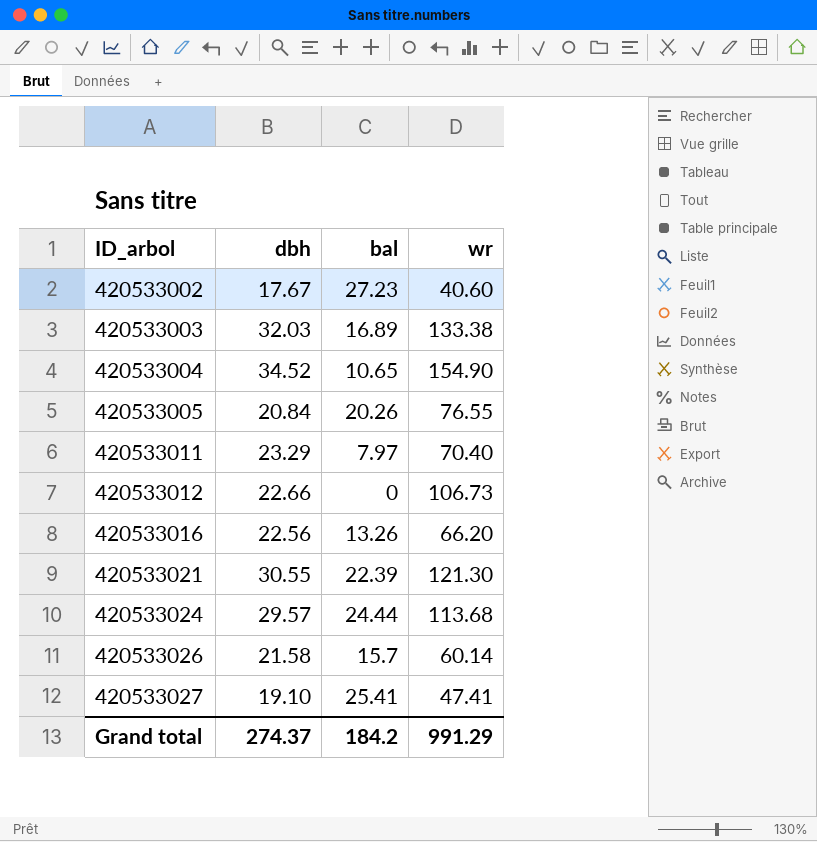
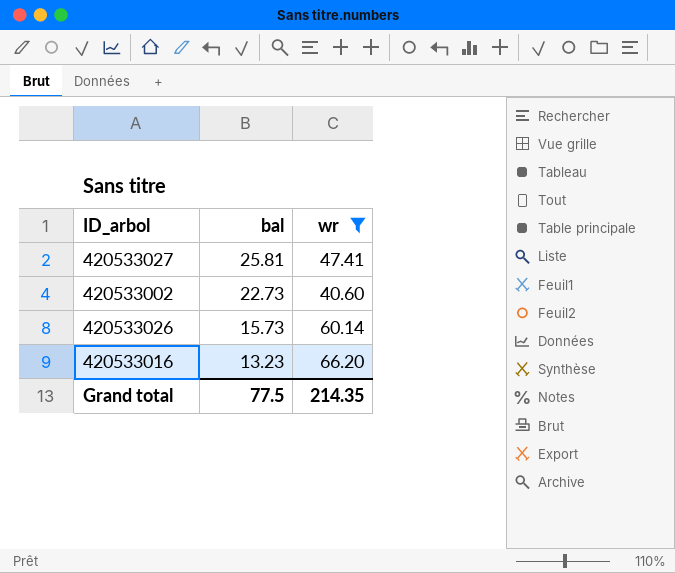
filter: none -> wr <= 66.20
row order: ID_arbol ascending -> bal descending
column dbh | position: 2 -> none
420533027 | bal: 25.41 -> 25.81
420533002 | bal: 27.23 -> 22.73
420533026 | bal: 15.7 -> 15.73
420533016 | bal: 13.26 -> 13.23
Grand total | bal: 184.2 -> 77.5
Grand total | wr: 991.29 -> 214.35

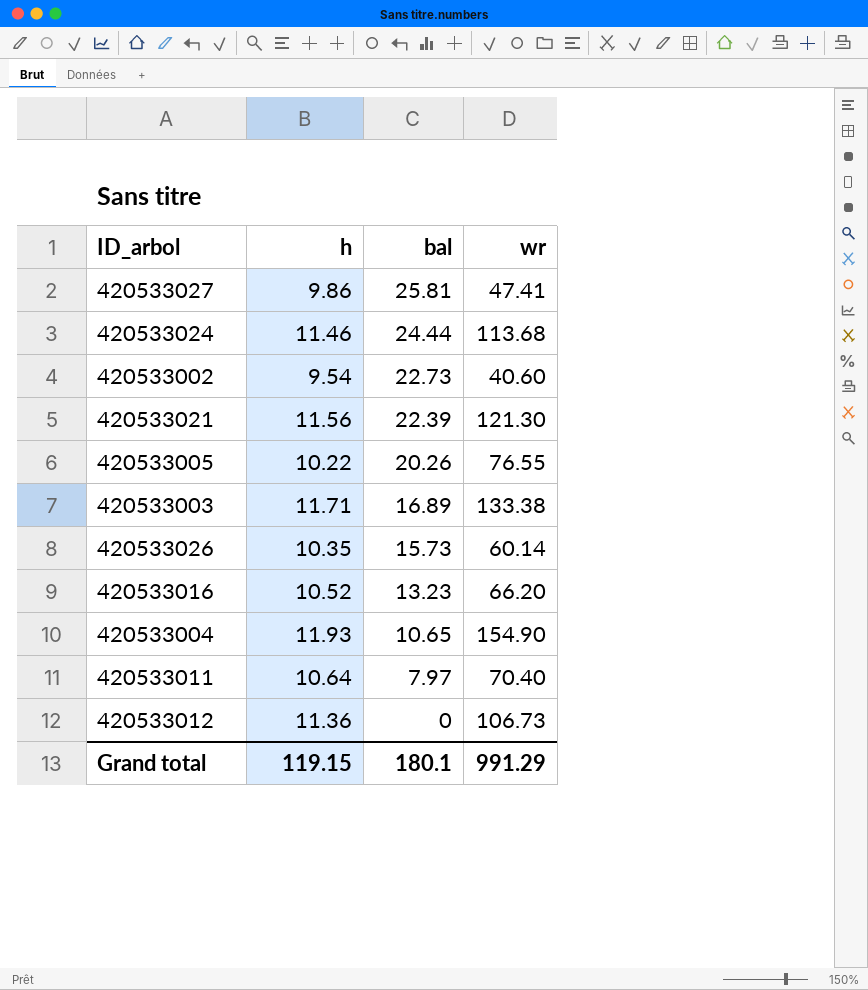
filter: wr <= 66.20 -> none
column h | position: none -> 2
Grand total | bal: 77.5 -> 180.1
Grand total | wr: 214.35 -> 991.29

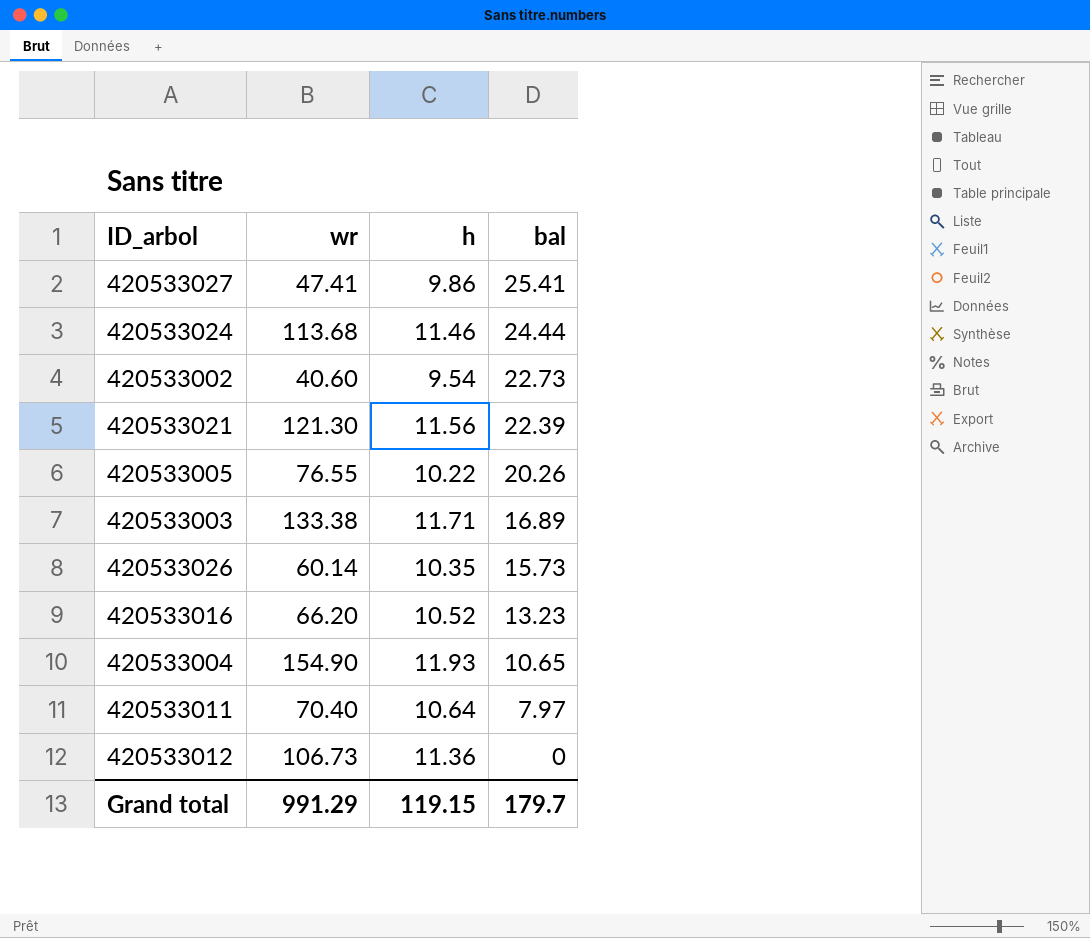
column wr | position: 4 -> 2
420533027 | bal: 25.81 -> 25.41
Grand total | bal: 180.1 -> 179.7

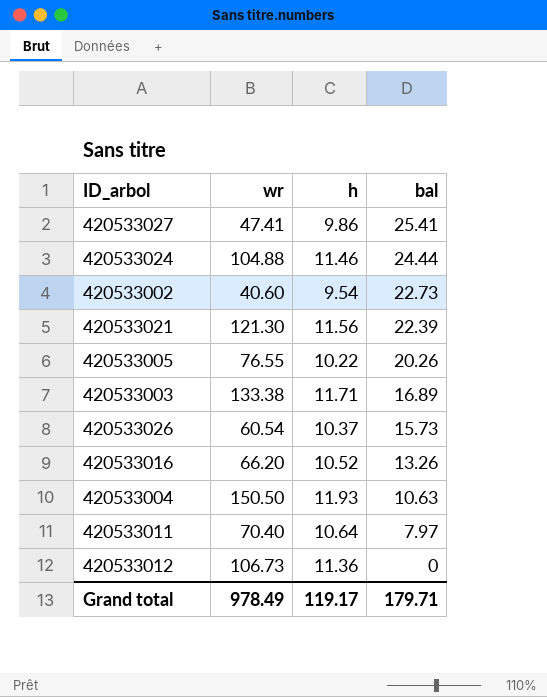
420533024 | wr: 113.68 -> 104.88
420533026 | wr: 60.14 -> 60.54
420533026 | h: 10.35 -> 10.37
420533016 | bal: 13.23 -> 13.26
420533004 | wr: 154.90 -> 150.50
420533004 | bal: 10.65 -> 10.63
Grand total | wr: 991.29 -> 978.49
Grand total | h: 119.15 -> 119.17
Grand total | bal: 179.7 -> 179.71

